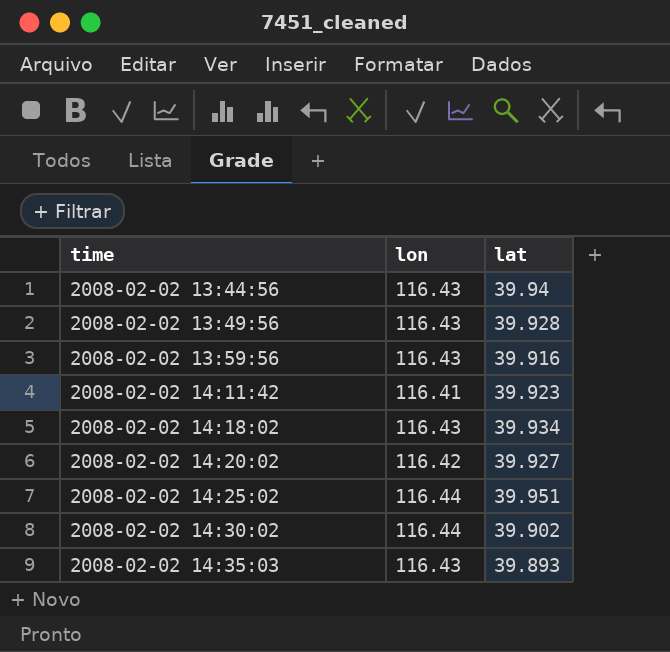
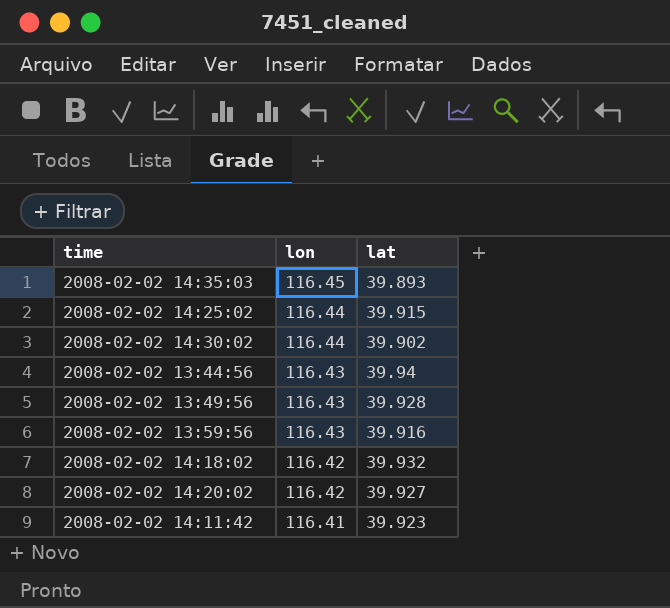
row order: time ascending -> lon descending
2008-02-02 14:35:03 | lon: 116.43 -> 116.45
2008-02-02 14:25:02 | lat: 39.951 -> 39.915
2008-02-02 14:18:02 | lon: 116.43 -> 116.42
2008-02-02 14:18:02 | lat: 39.934 -> 39.932

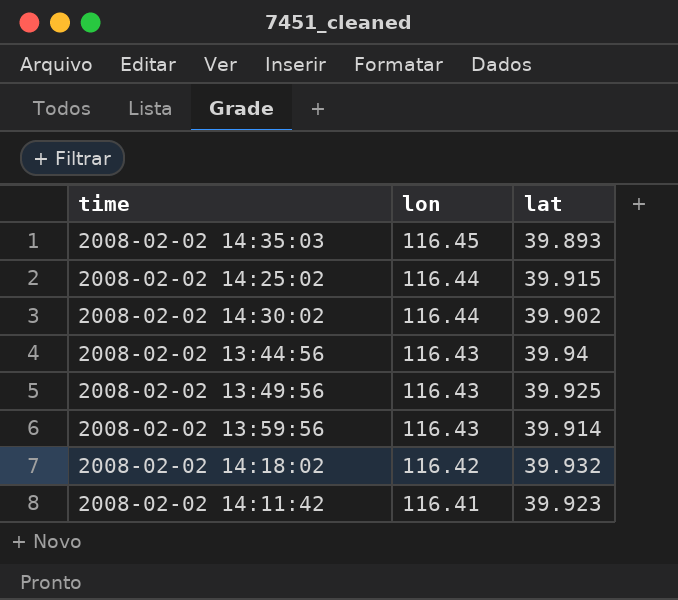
row 2008-02-02 14:20:02: 116.42 | 39.927 -> none
2008-02-02 13:49:56 | lat: 39.928 -> 39.925
2008-02-02 13:59:56 | lat: 39.916 -> 39.914

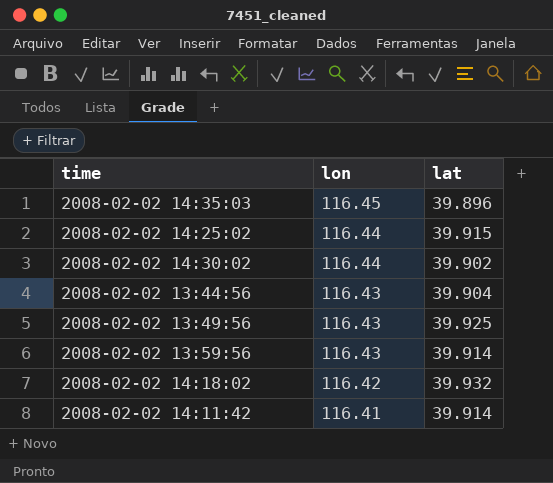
2008-02-02 14:35:03 | lat: 39.893 -> 39.896
2008-02-02 13:44:56 | lat: 39.94 -> 39.904
2008-02-02 14:11:42 | lat: 39.923 -> 39.914

